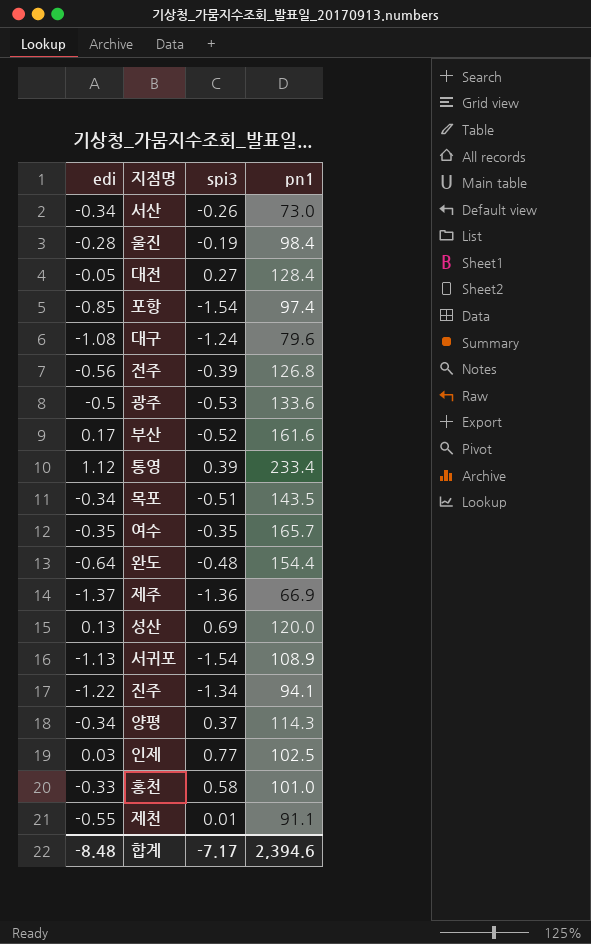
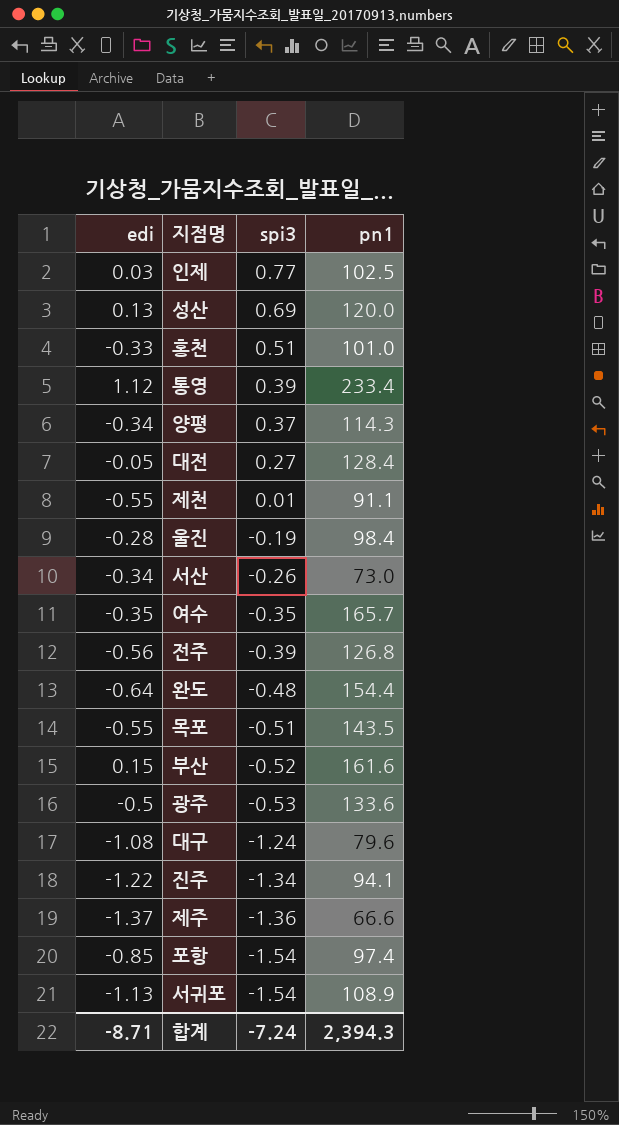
row order: none -> spi3 descending
홍천 | spi3: 0.58 -> 0.51
목포 | edi: -0.34 -> -0.55
부산 | edi: 0.17 -> 0.15
제주 | pn1: 66.9 -> 66.6
합계 | edi: -8.48 -> -8.71
합계 | spi3: -7.17 -> -7.24
합계 | pn1: 2,394.6 -> 2,394.3

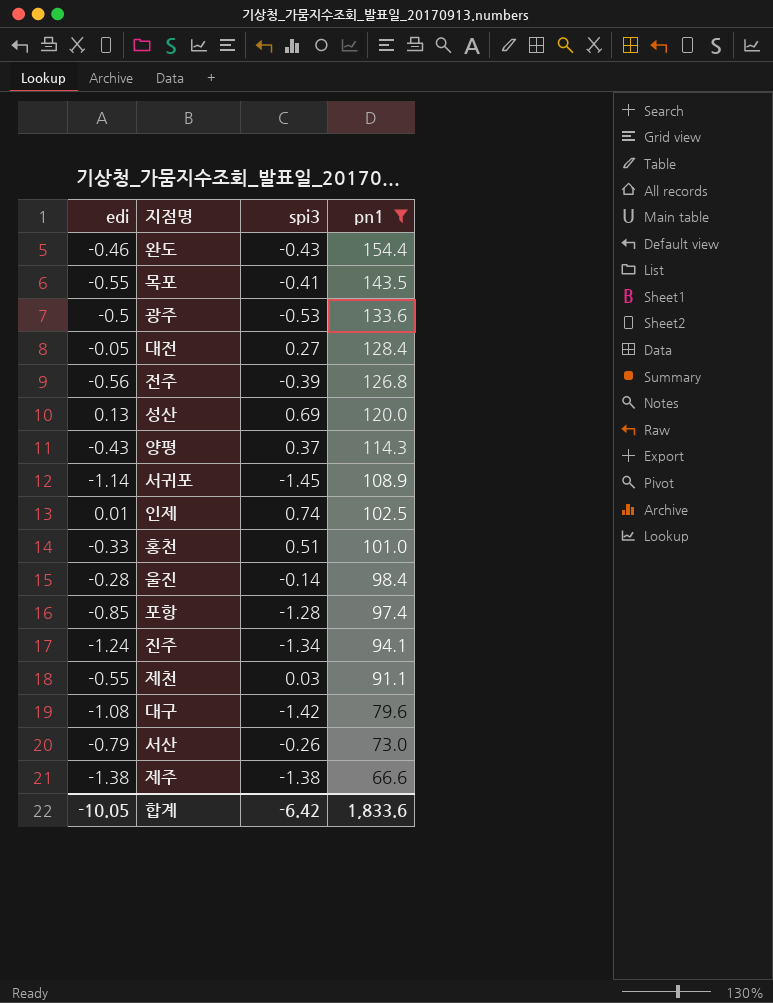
filter: none -> pn1 <= 154.4
row order: spi3 descending -> pn1 descending
완도 | edi: -0.64 -> -0.46
완도 | spi3: -0.48 -> -0.43
목포 | spi3: -0.51 -> -0.41
양평 | edi: -0.34 -> -0.43
서귀포 | edi: -1.13 -> -1.14
서귀포 | spi3: -1.54 -> -1.45
인제 | edi: 0.03 -> 0.01
인제 | spi3: 0.77 -> 0.74
울진 | spi3: -0.19 -> -0.14
포항 | spi3: -1.54 -> -1.28
진주 | edi: -1.22 -> -1.24
제천 | spi3: 0.01 -> 0.03
대구 | spi3: -1.24 -> -1.42
서산 | edi: -0.34 -> -0.79
제주 | edi: -1.37 -> -1.38
제주 | spi3: -1.36 -> -1.38
합계 | edi: -8.71 -> -10.05
합계 | spi3: -7.24 -> -6.42
합계 | pn1: 2,394.3 -> 1,833.6

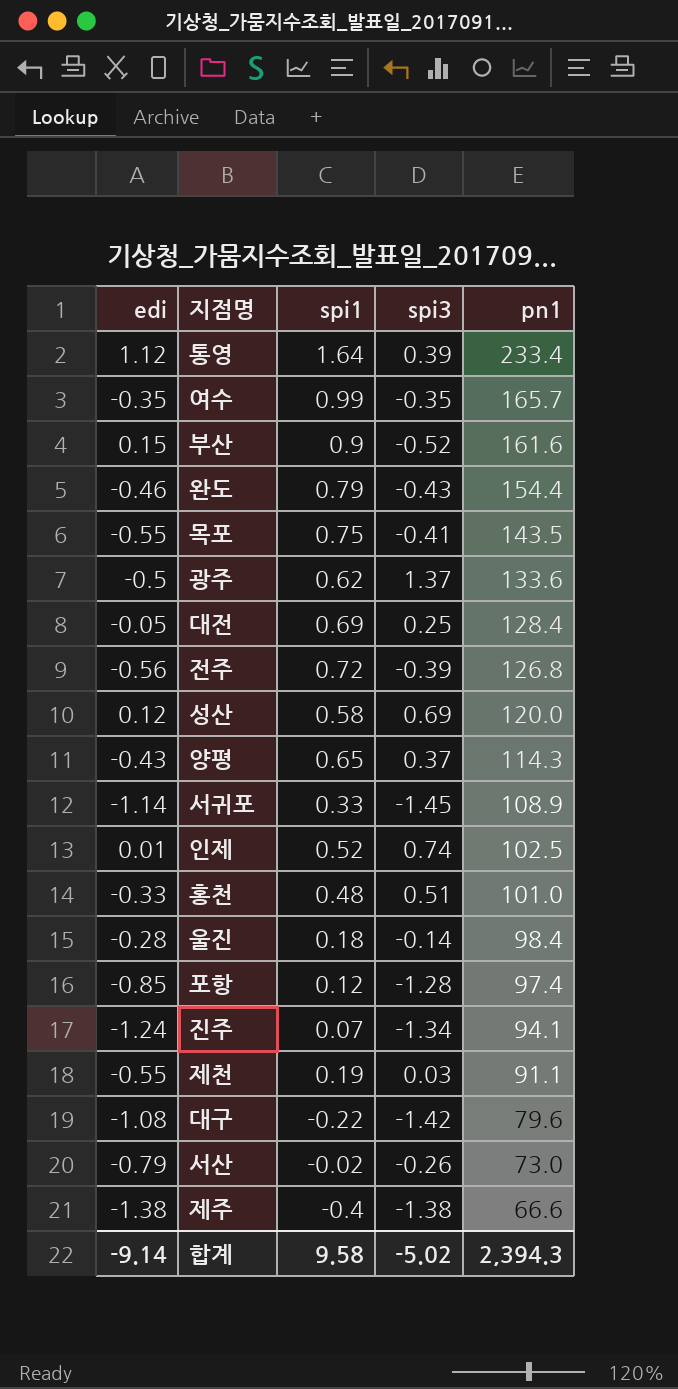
filter: pn1 <= 154.4 -> none
column spi1 | position: none -> 3
광주 | spi3: -0.53 -> 1.37
대전 | spi3: 0.27 -> 0.25
성산 | edi: 0.13 -> 0.12
합계 | edi: -10.05 -> -9.14
합계 | spi3: -6.42 -> -5.02
합계 | pn1: 1,833.6 -> 2,394.3

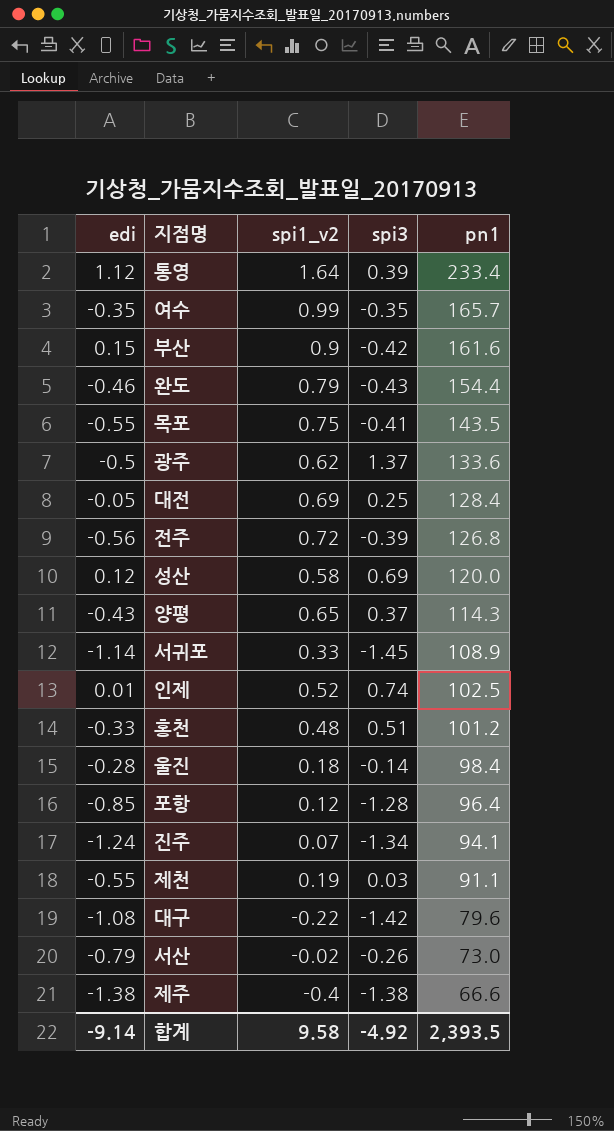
column name: spi1 -> spi1_v2
부산 | spi3: -0.52 -> -0.42
홍천 | pn1: 101.0 -> 101.2
포항 | pn1: 97.4 -> 96.4
합계 | spi3: -5.02 -> -4.92
합계 | pn1: 2,394.3 -> 2,393.5

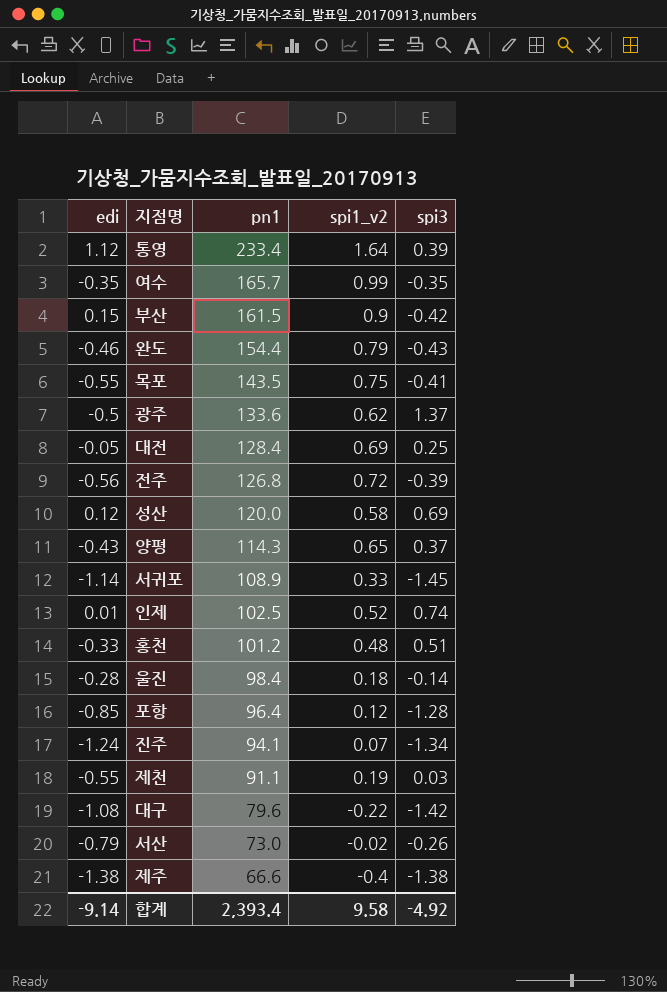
column pn1 | position: 5 -> 3
부산 | pn1: 161.6 -> 161.5
합계 | pn1: 2,393.5 -> 2,393.4

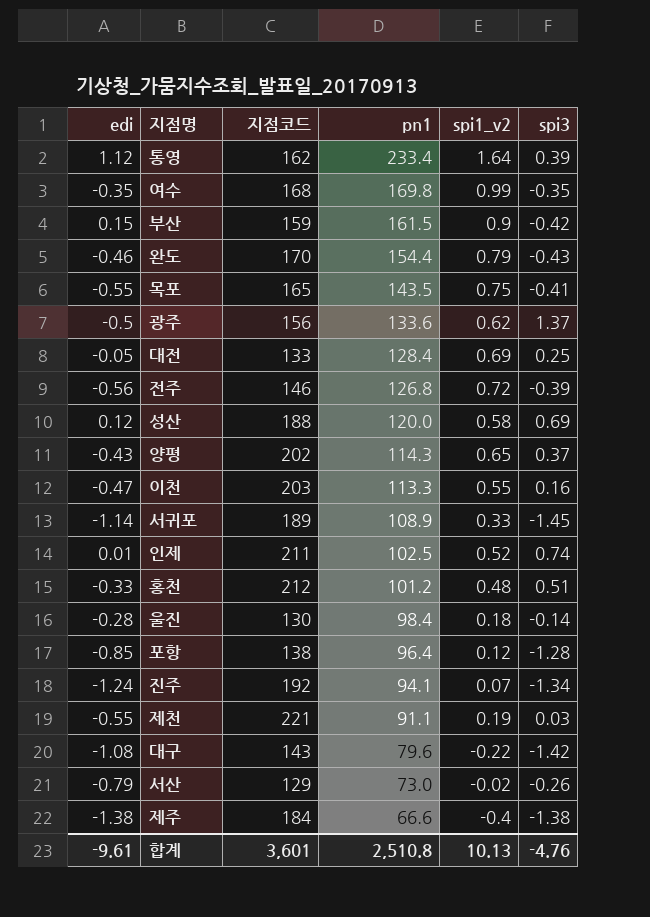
column 지점코드 | position: none -> 3
여수 | pn1: 165.7 -> 169.8
row 이천: none -> -0.47 | 203 | 113.3 | 0.55 | 0.16
합계 | edi: -9.14 -> -9.61
합계 | pn1: 2,393.4 -> 2,510.8
합계 | spi1_v2: 9.58 -> 10.13
합계 | spi3: -4.92 -> -4.76

